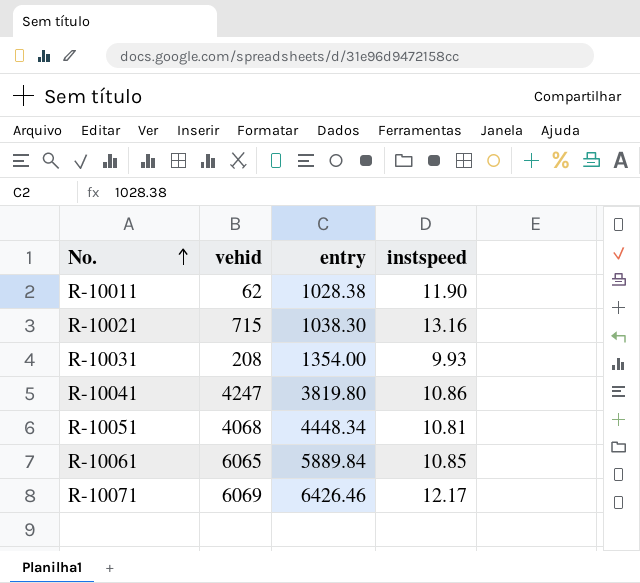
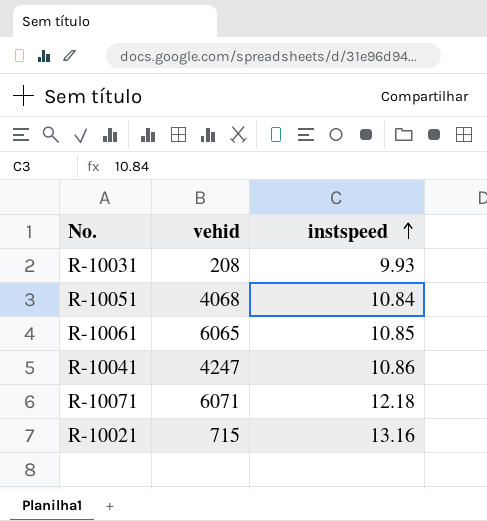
row order: No. ascending -> instspeed ascending
column entry | position: 3 -> none
row R-10011: 62 | 1028.38 | 11.90 -> none
R-10051 | instspeed: 10.81 -> 10.84
R-10071 | vehid: 6069 -> 6071
R-10071 | instspeed: 12.17 -> 12.18

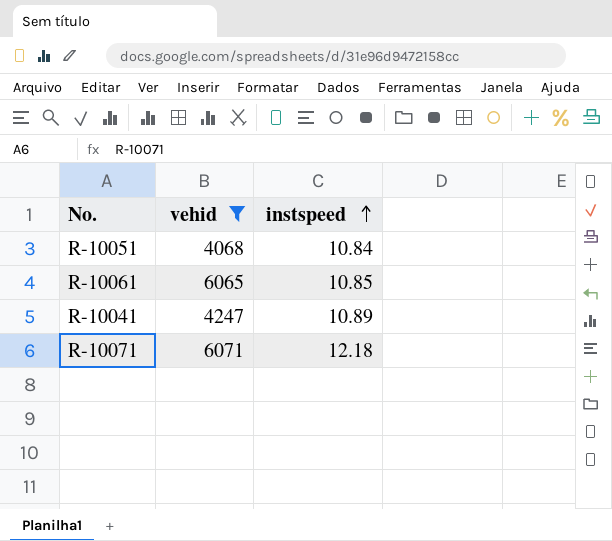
filter: none -> vehid >= 4068
R-10041 | instspeed: 10.86 -> 10.89

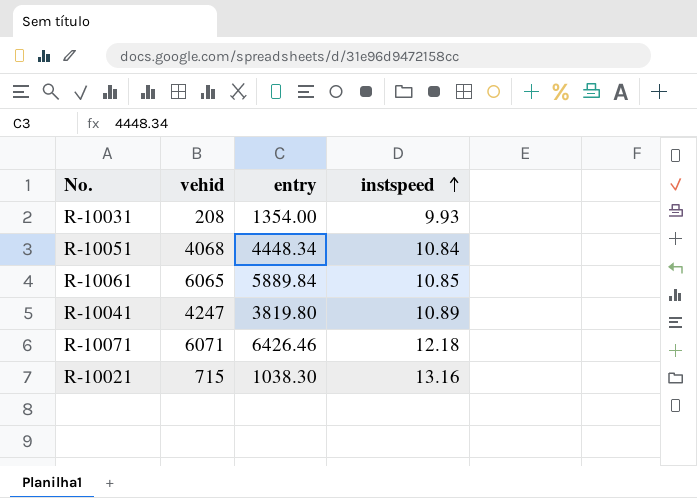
filter: vehid >= 4068 -> none
column entry | position: none -> 3

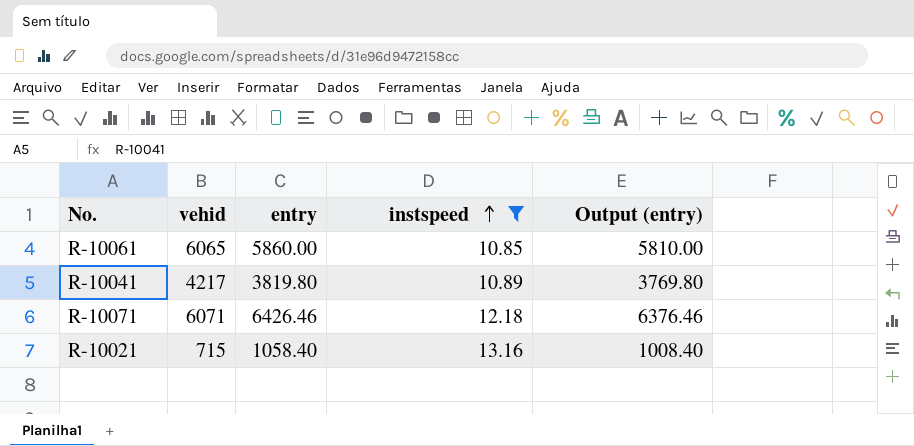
filter: none -> instspeed >= 10.85
column Output (entry) | formula: none -> [entry] - 50
R-10061 | entry: 5889.84 -> 5860.00
R-10041 | vehid: 4247 -> 4217
R-10021 | entry: 1038.30 -> 1058.40

